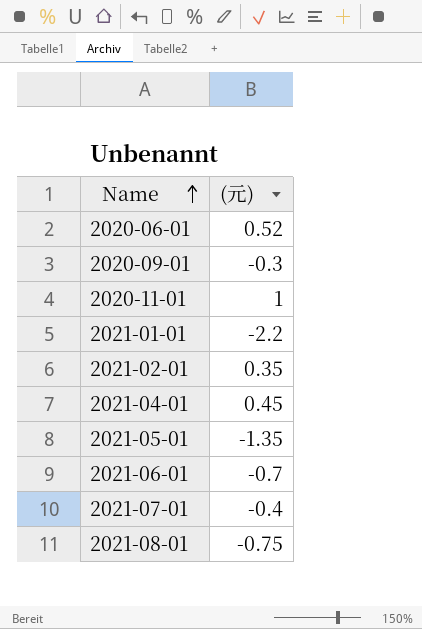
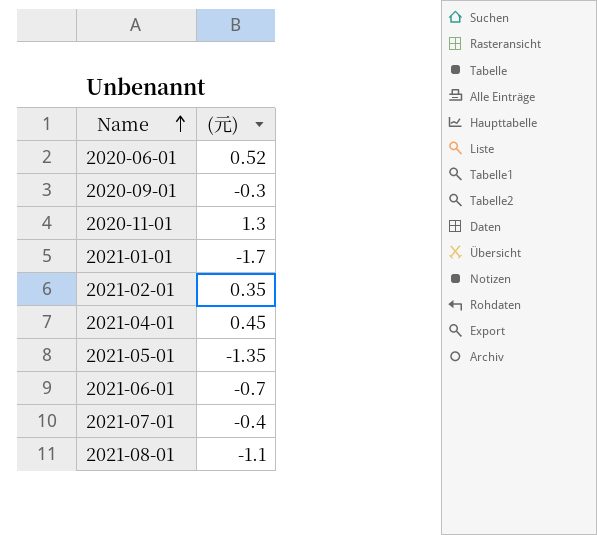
2020-11-01 | (元): 1 -> 1.3
2021-01-01 | (元): -2.2 -> -1.7
2021-08-01 | (元): -0.75 -> -1.1

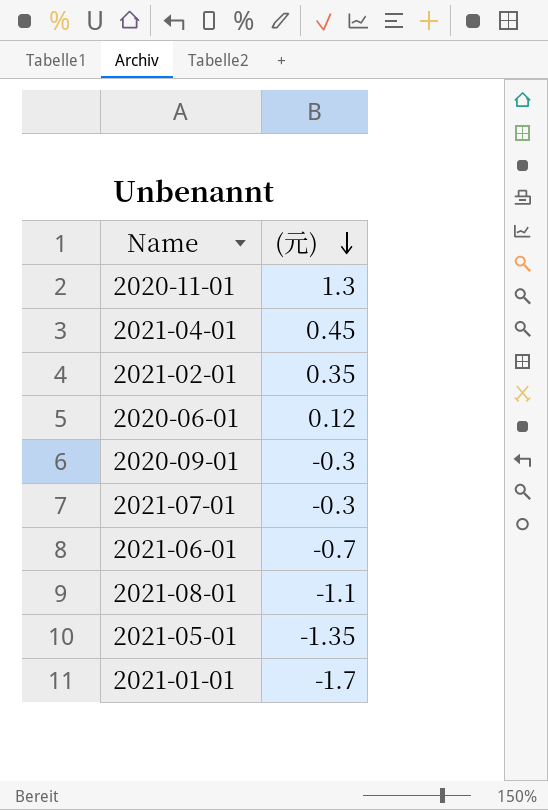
row order: Name ascending -> (元) descending
2020-06-01 | (元): 0.52 -> 0.12
2021-07-01 | (元): -0.4 -> -0.3

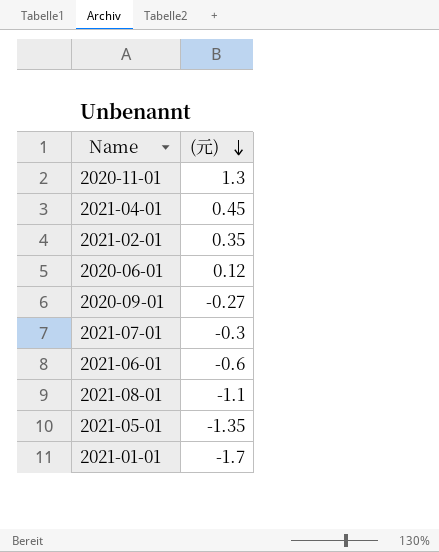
2020-09-01 | (元): -0.3 -> -0.27
2021-06-01 | (元): -0.7 -> -0.6

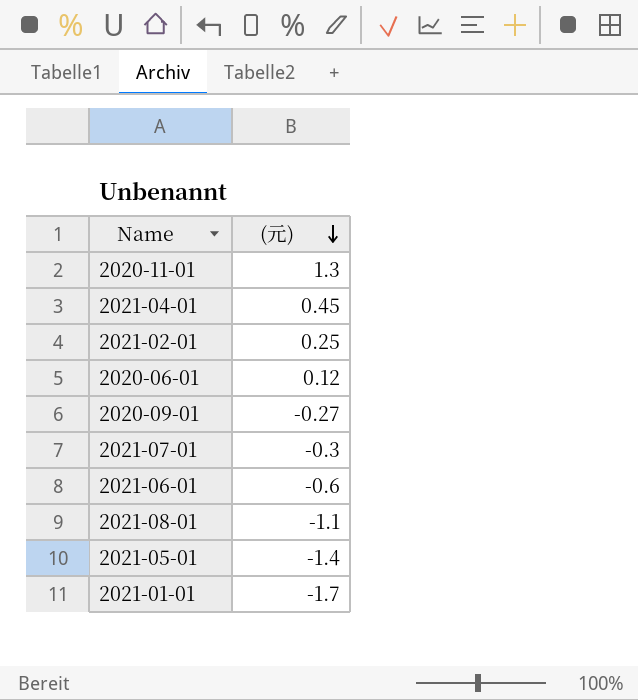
2021-02-01 | (元): 0.35 -> 0.25
2021-05-01 | (元): -1.35 -> -1.4

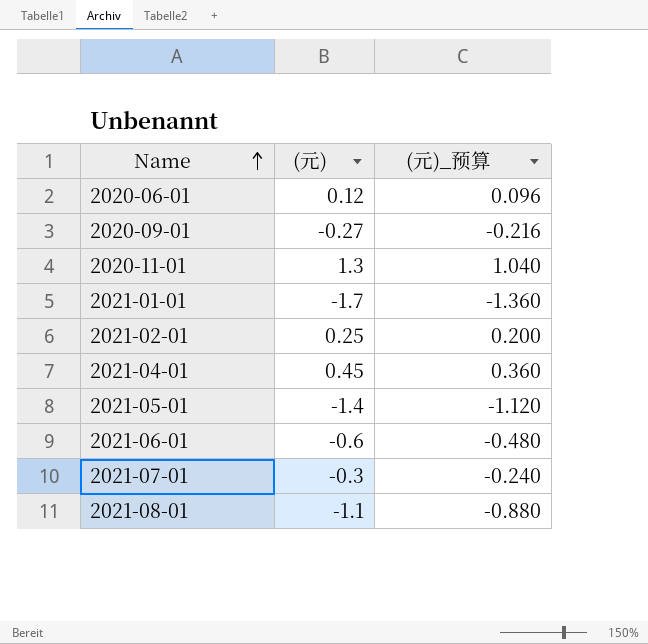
row order: (元) descending -> Name ascending
column (元)_预算 | formula: none -> [(元)] * 0.8

